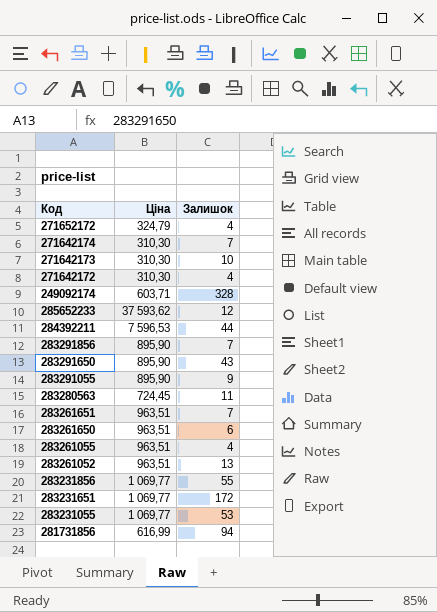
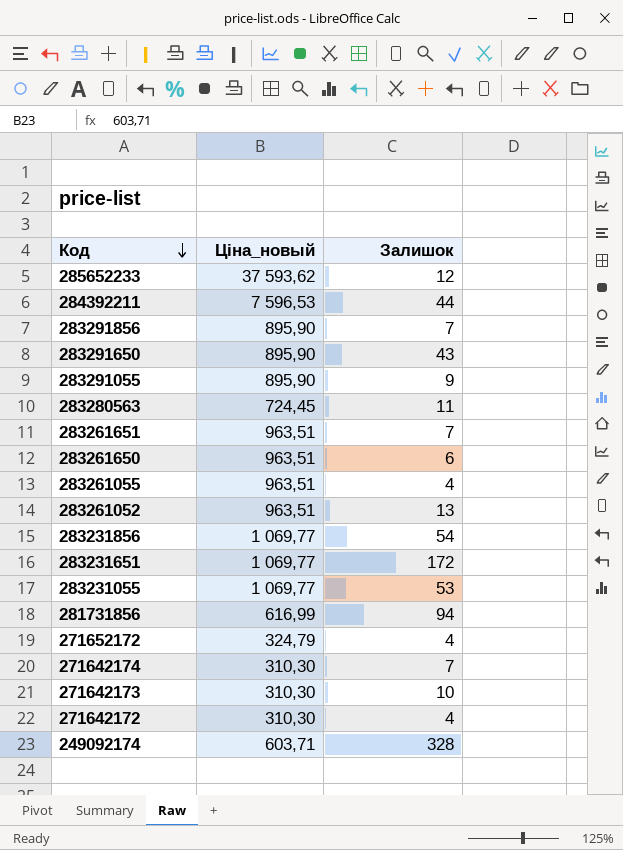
row order: none -> Код descending
column name: Ціна -> Ціна_новый
283231856 | Залишок: 55 -> 54

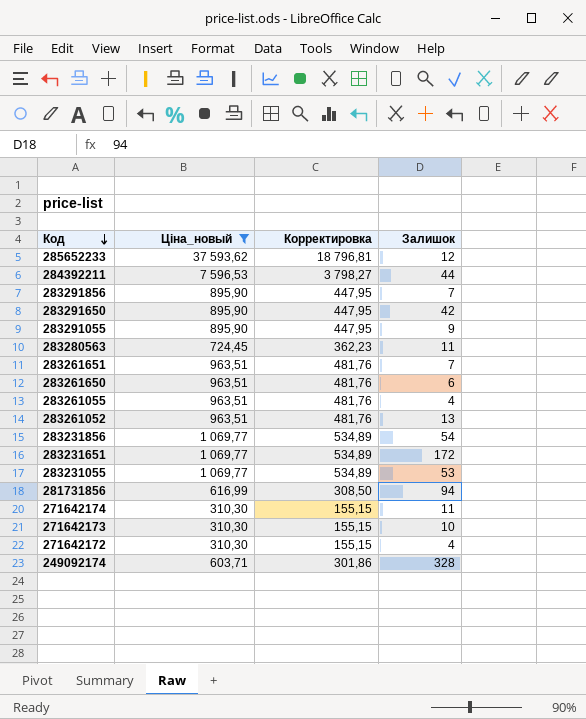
filter: none -> Ціна_новый != 324,79
column Корректировка | formula: none -> [Ціна_новый] * 0,5
283291650 | Залишок: 43 -> 42
271642174 | Залишок: 7 -> 11

